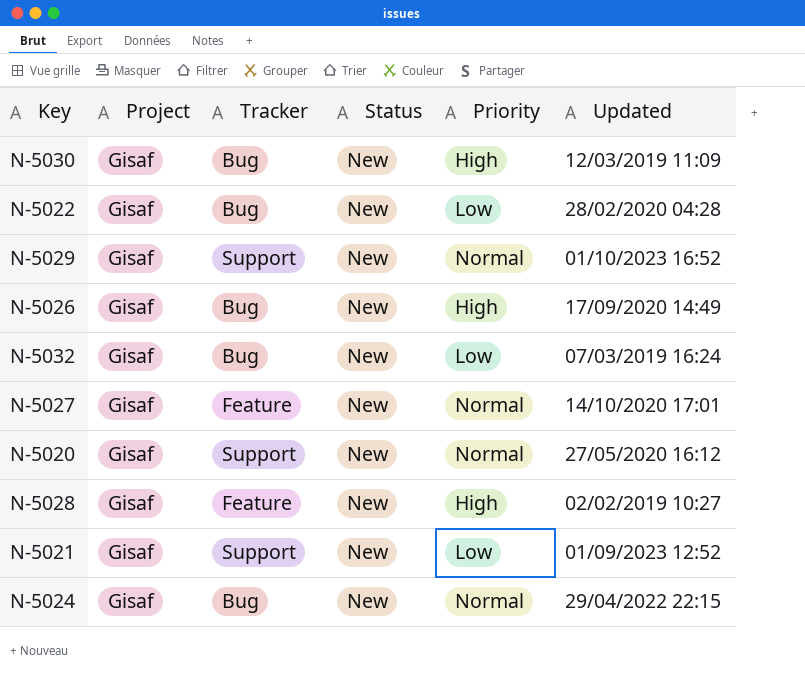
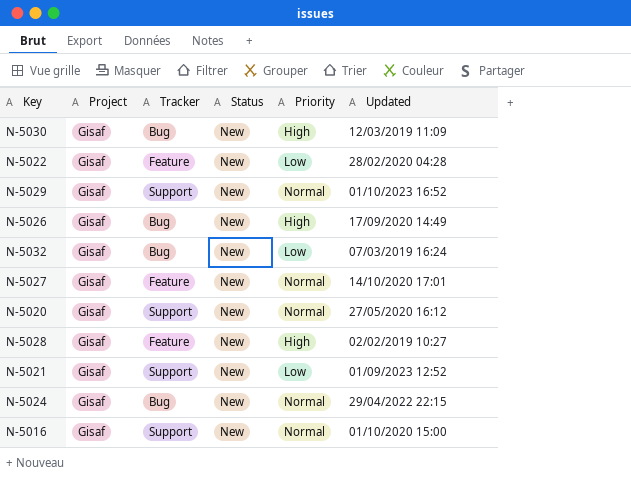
N-5022 | Tracker: Bug -> Feature
row N-5016: none -> Gisaf | Support | New | Normal | 01/10/2020 15:00

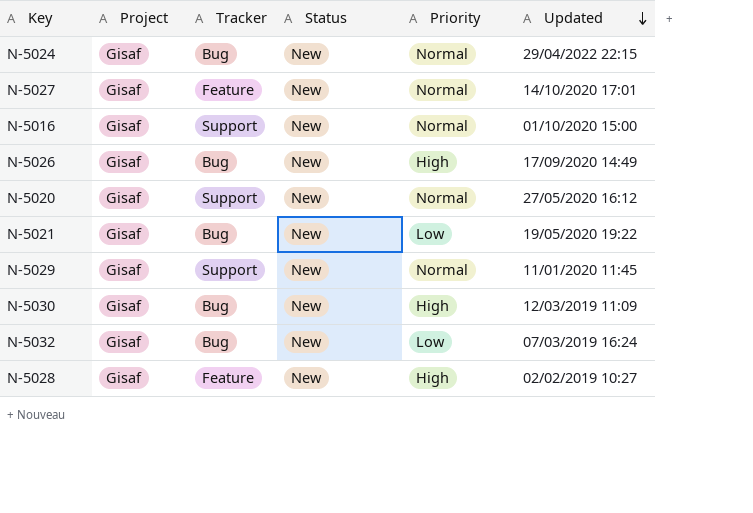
row order: none -> Updated descending
row N-5022: Gisaf | Feature | New | Low | 28/02/2020 04:28 -> none
N-5021 | Tracker: Support -> Bug
N-5021 | Updated: 01/09/2023 12:52 -> 19/05/2020 19:22
N-5029 | Updated: 01/10/2023 16:52 -> 11/01/2020 11:45

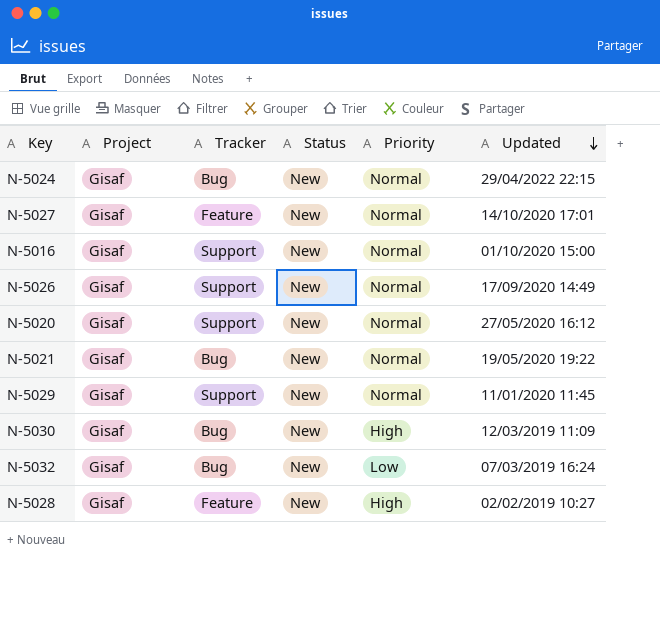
N-5026 | Tracker: Bug -> Support
N-5026 | Priority: High -> Normal
N-5021 | Priority: Low -> Normal

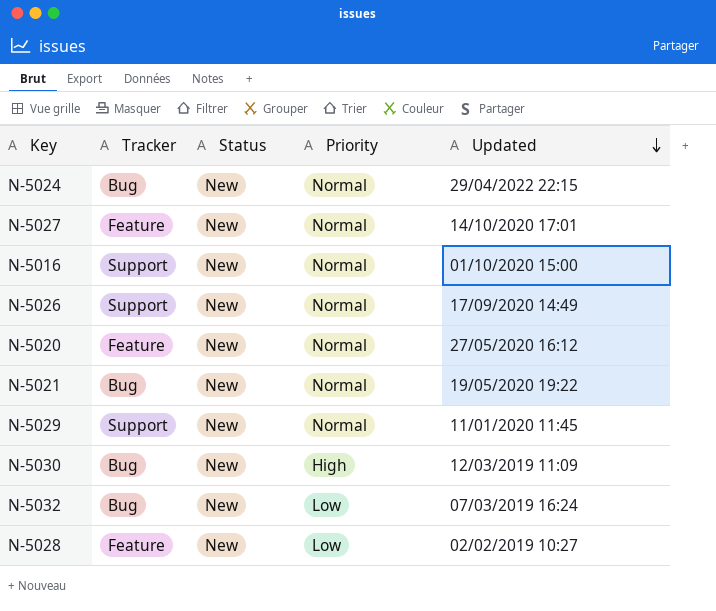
column Project | position: 2 -> none
N-5020 | Tracker: Support -> Feature
N-5028 | Priority: High -> Low

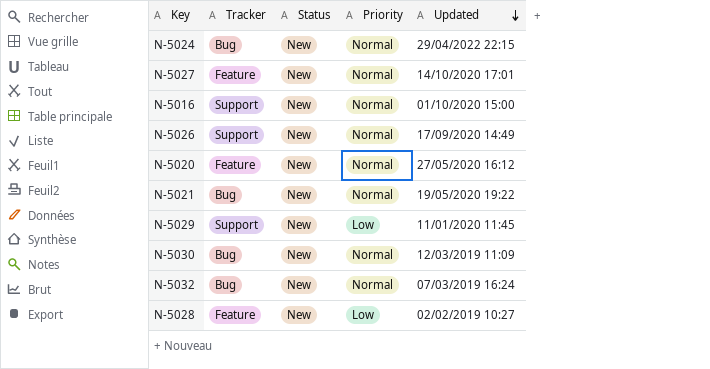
N-5029 | Priority: Normal -> Low
N-5030 | Priority: High -> Normal
N-5032 | Priority: Low -> Normal

